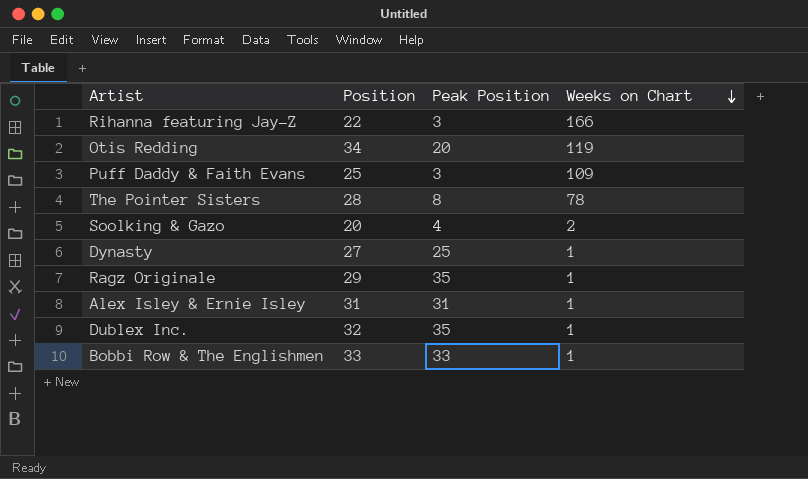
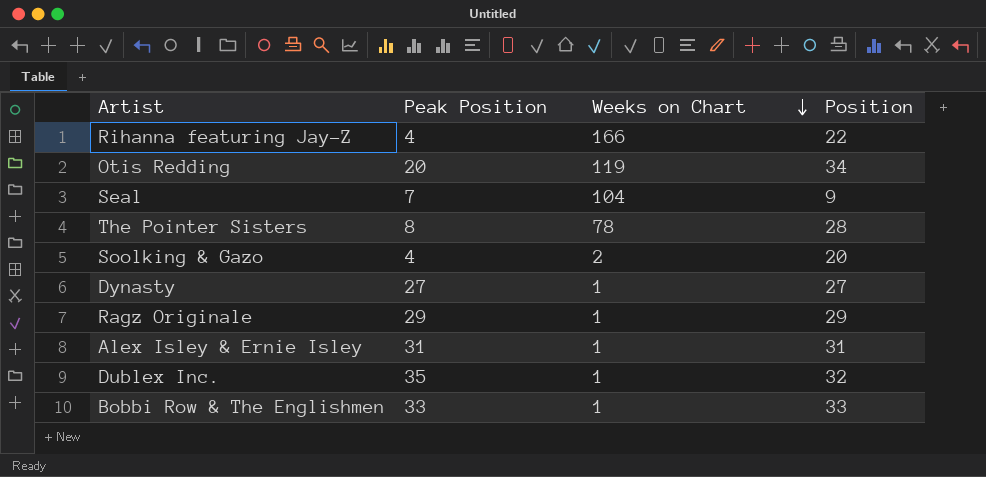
column Position | position: 2 -> 4
row Puff Daddy & Faith Evans: 25 | 3 | 109 -> none
Rihanna featuring Jay-Z | Peak Position: 3 -> 4
row Seal: none -> 7 | 104 | 9
Dynasty | Peak Position: 25 -> 27
Ragz Originale | Peak Position: 35 -> 29

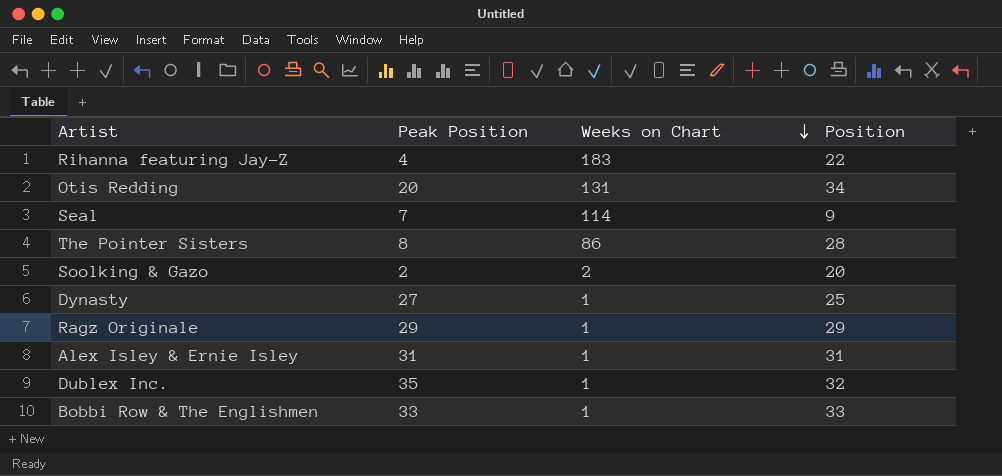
Rihanna featuring Jay-Z | Weeks on Chart: 166 -> 183
Otis Redding | Weeks on Chart: 119 -> 131
Seal | Weeks on Chart: 104 -> 114
The Pointer Sisters | Weeks on Chart: 78 -> 86
Soolking & Gazo | Peak Position: 4 -> 2
Dynasty | Position: 27 -> 25

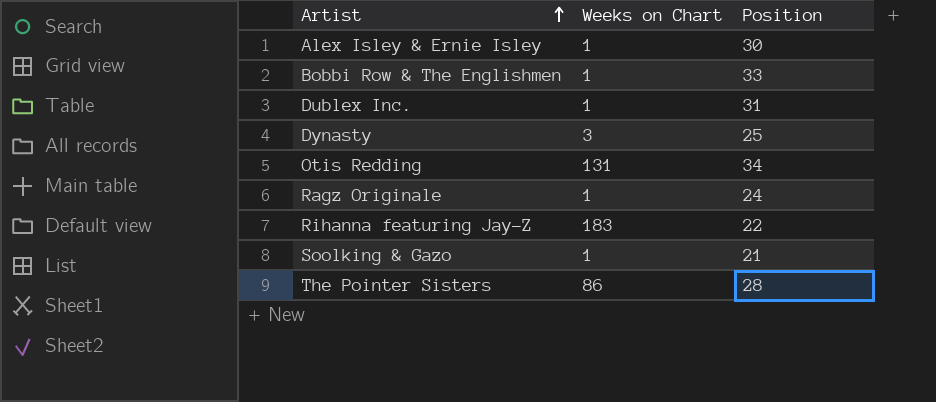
row order: Weeks on Chart descending -> Artist ascending
column Peak Position | position: 2 -> none
row Seal: 7 | 114 | 9 -> none
Alex Isley & Ernie Isley | Position: 31 -> 30
Dublex Inc. | Position: 32 -> 31
Dynasty | Weeks on Chart: 1 -> 3
Ragz Originale | Position: 29 -> 24
Soolking & Gazo | Weeks on Chart: 2 -> 1
Soolking & Gazo | Position: 20 -> 21

